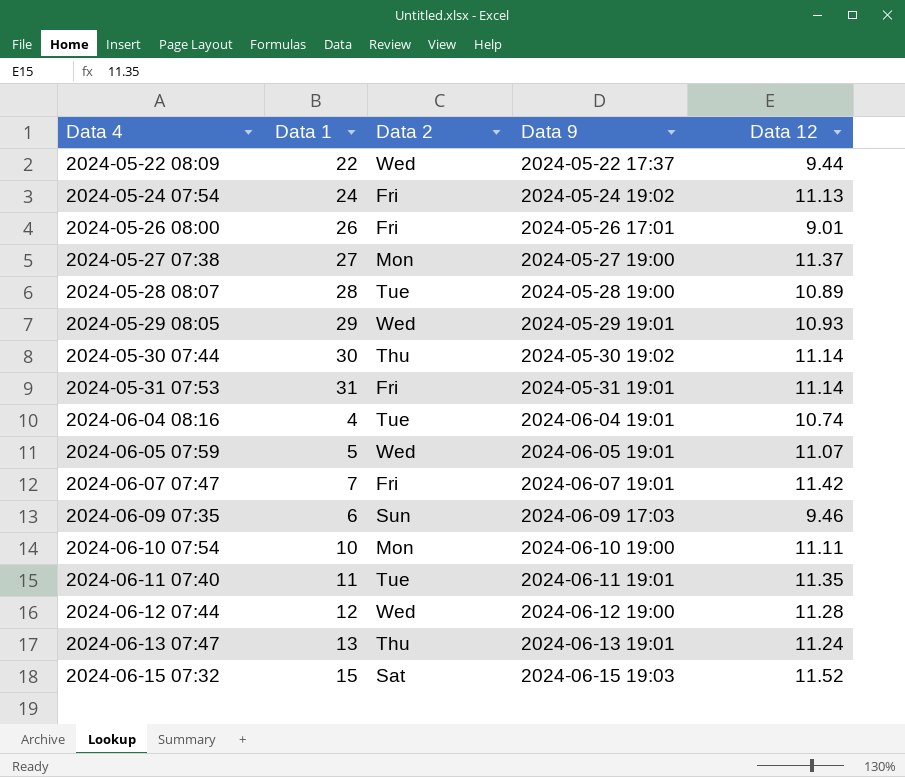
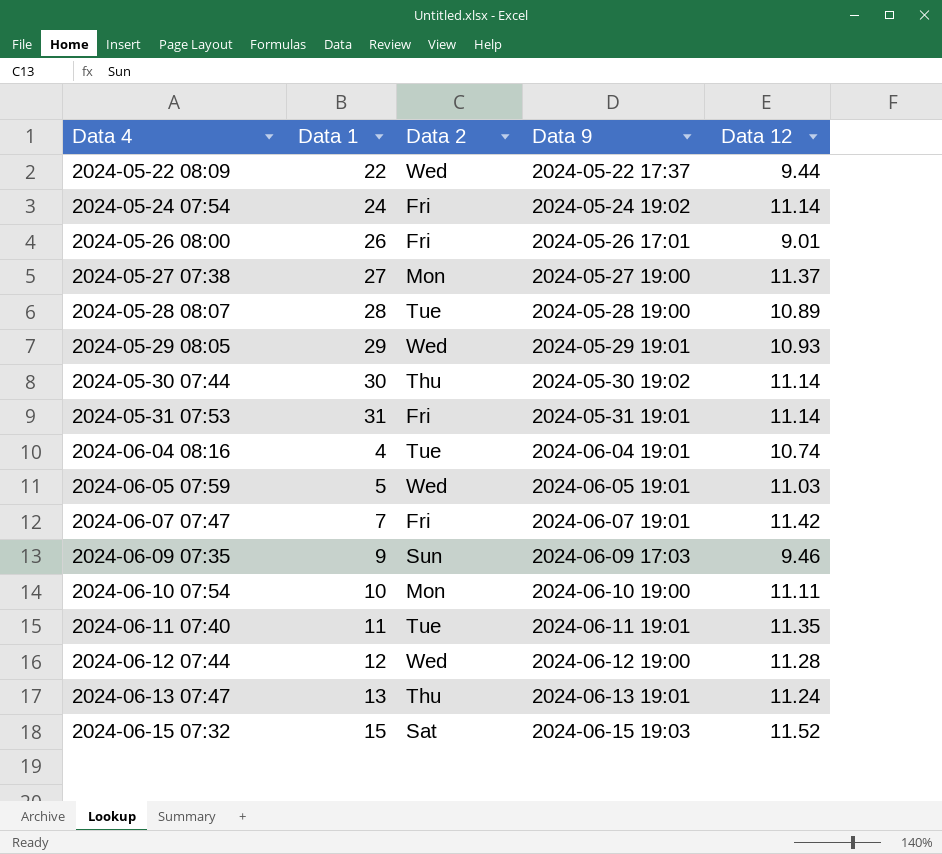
2024-05-24 07:54 | Data 12: 11.13 -> 11.14
2024-06-05 07:59 | Data 12: 11.07 -> 11.03
2024-06-09 07:35 | Data 1: 6 -> 9

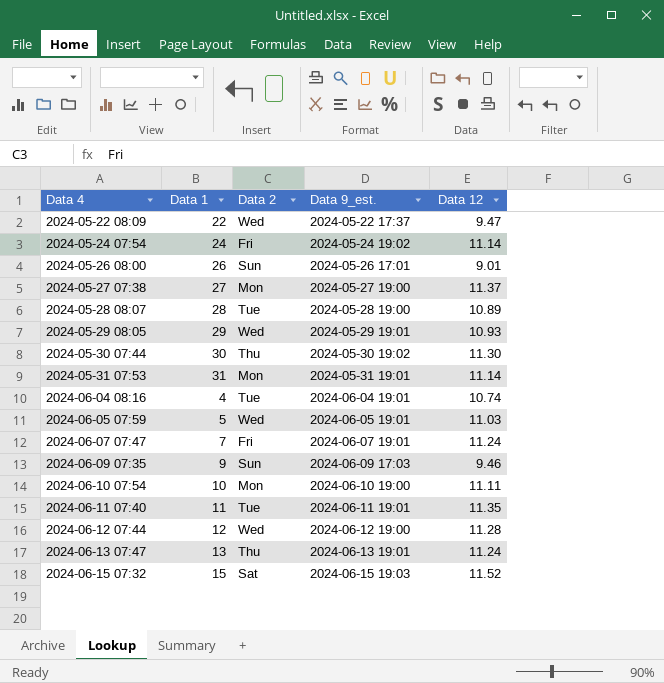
column name: Data 9 -> Data 9_est.
2024-05-22 08:09 | Data 12: 9.44 -> 9.47
2024-05-26 08:00 | Data 2: Fri -> Sun
2024-05-30 07:44 | Data 12: 11.14 -> 11.30
2024-05-31 07:53 | Data 2: Fri -> Mon
2024-06-07 07:47 | Data 12: 11.42 -> 11.24

